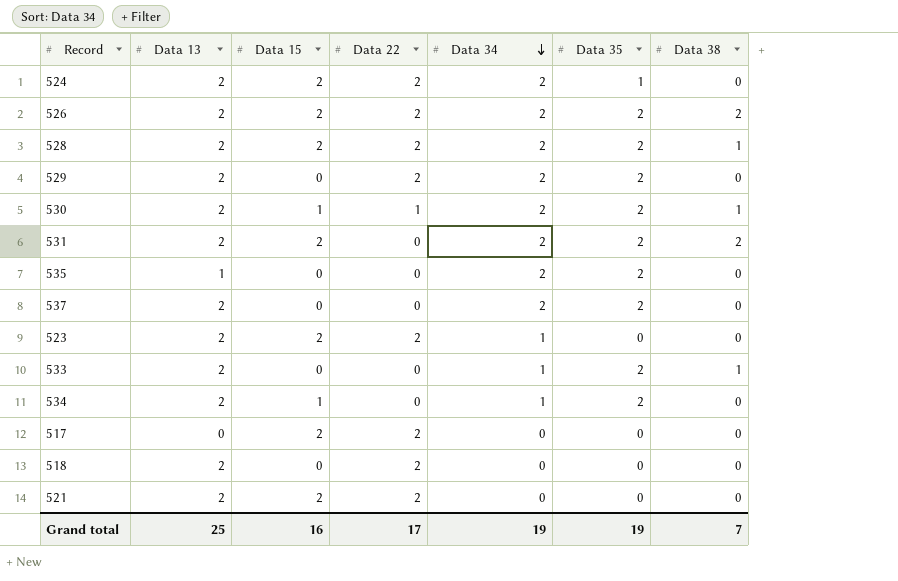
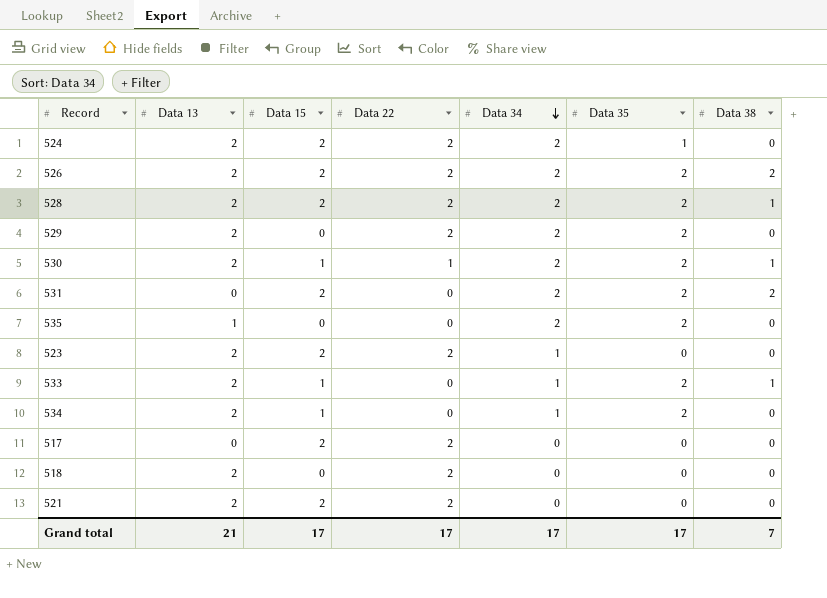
row 537: 2 | 0 | 0 | 2 | 2 | 0 -> none
531 | Data 13: 2 -> 0
533 | Data 15: 0 -> 1
Grand total | Data 13: 25 -> 21
Grand total | Data 15: 16 -> 17
Grand total | Data 34: 19 -> 17
Grand total | Data 35: 19 -> 17

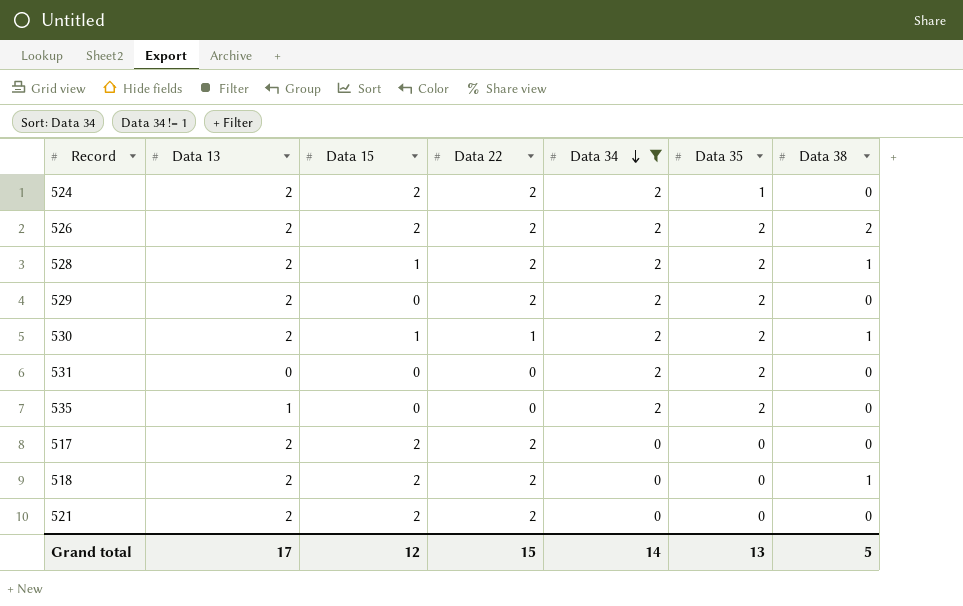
filter: none -> Data 34 != 1
528 | Data 15: 2 -> 1
531 | Data 15: 2 -> 0
531 | Data 38: 2 -> 0
517 | Data 13: 0 -> 2
518 | Data 15: 0 -> 2
518 | Data 38: 0 -> 1
Grand total | Data 13: 21 -> 17
Grand total | Data 15: 17 -> 12
Grand total | Data 22: 17 -> 15
Grand total | Data 34: 17 -> 14
Grand total | Data 35: 17 -> 13
Grand total | Data 38: 7 -> 5

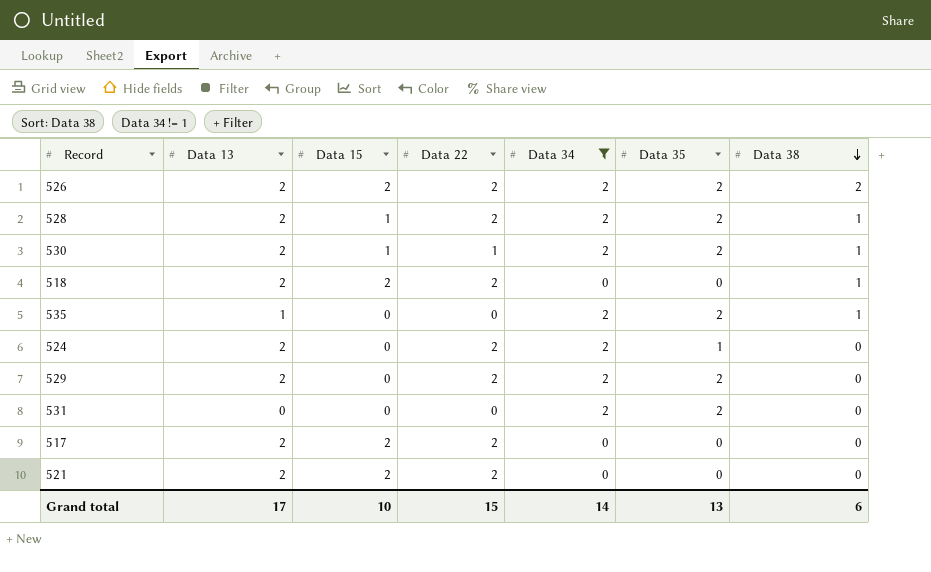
row order: Data 34 descending -> Data 38 descending
535 | Data 38: 0 -> 1
524 | Data 15: 2 -> 0
Grand total | Data 15: 12 -> 10
Grand total | Data 38: 5 -> 6

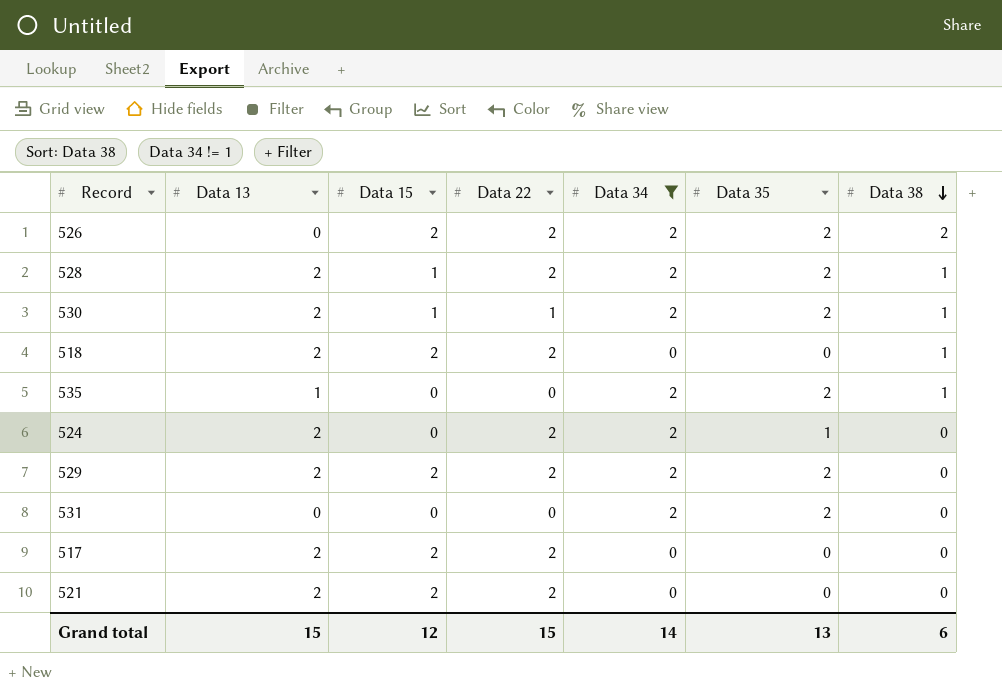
526 | Data 13: 2 -> 0
529 | Data 15: 0 -> 2
Grand total | Data 13: 17 -> 15
Grand total | Data 15: 10 -> 12

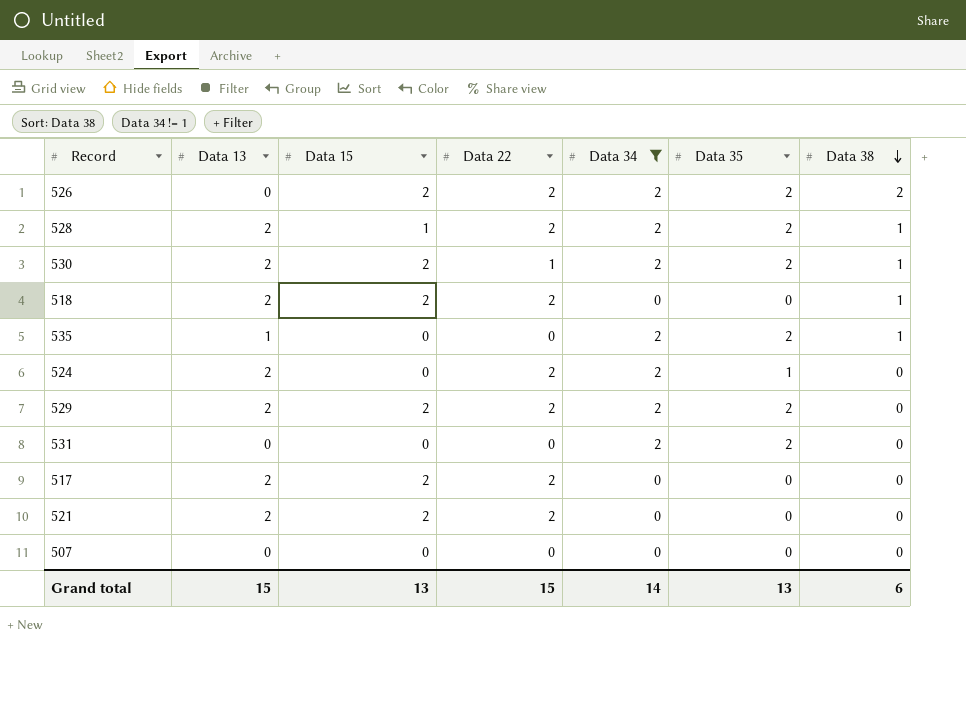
530 | Data 15: 1 -> 2
row 507: none -> 0 | 0 | 0 | 0 | 0 | 0
Grand total | Data 15: 12 -> 13

